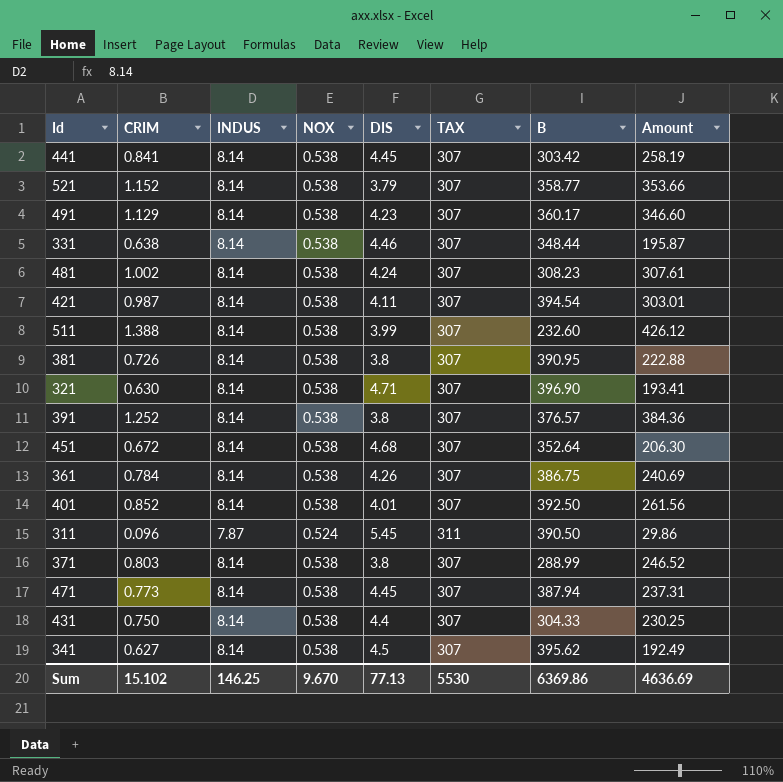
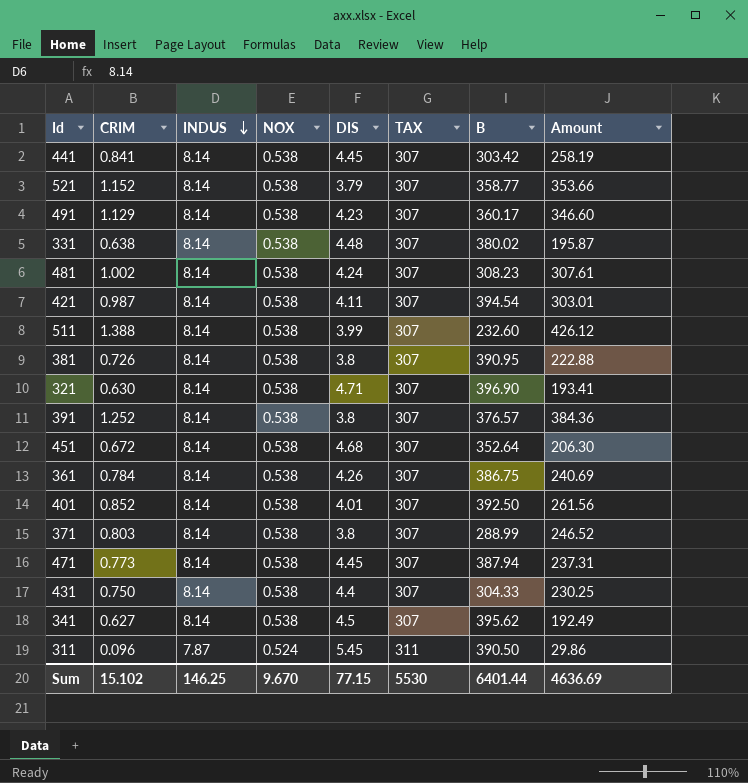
row order: none -> INDUS descending
331 | DIS: 4.46 -> 4.48
331 | B: 348.44 -> 380.02
Sum | DIS: 77.13 -> 77.15
Sum | B: 6369.86 -> 6401.44

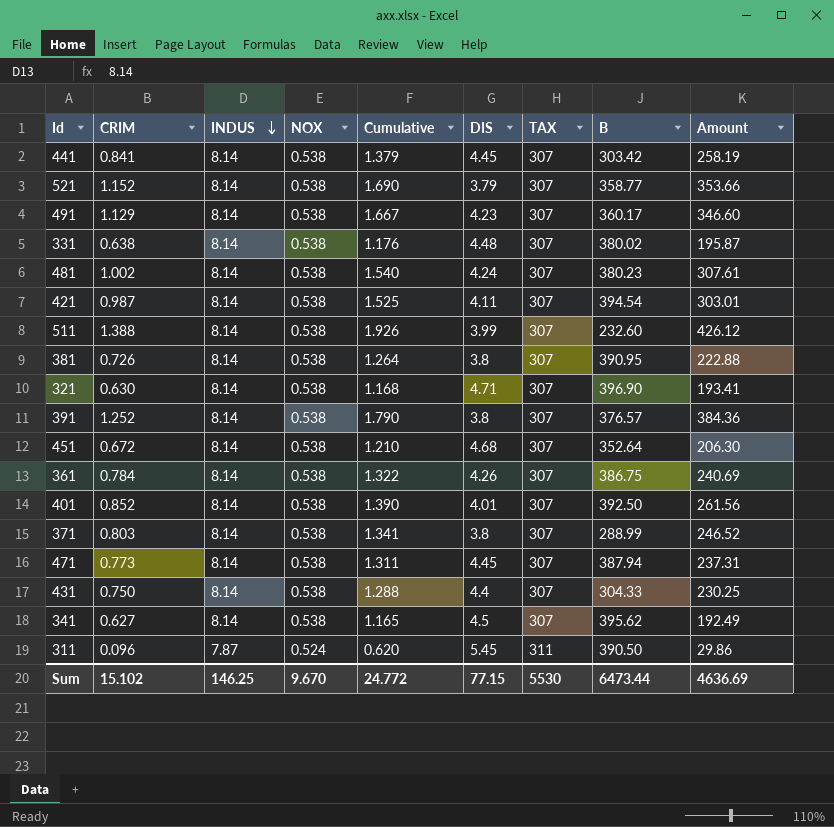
column Cumulative | formula: none -> [CRIM] + [NOX]
481 | B: 308.23 -> 380.23
Sum | B: 6401.44 -> 6473.44

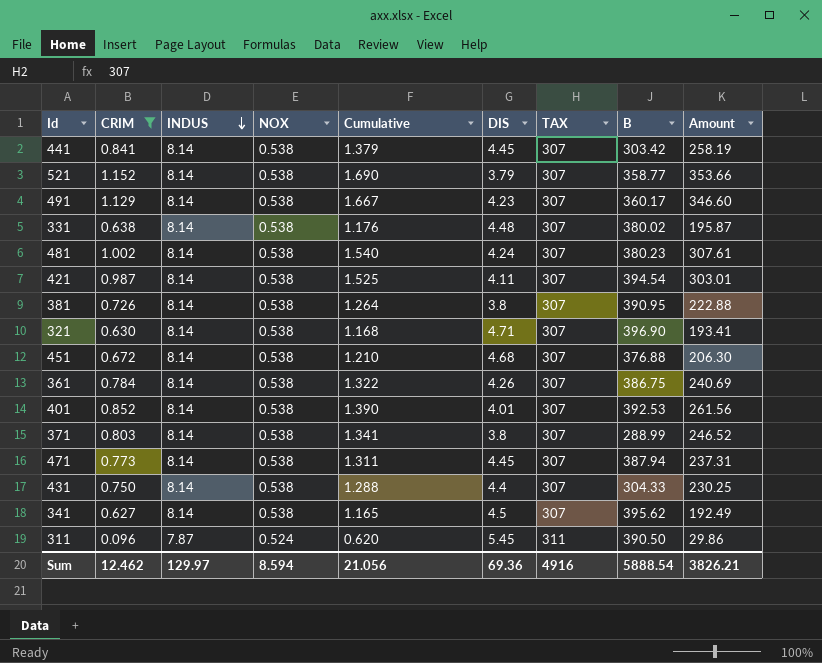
filter: none -> CRIM <= 1.152
451 | B: 352.64 -> 376.88
401 | B: 392.50 -> 392.53
Sum | CRIM: 15.102 -> 12.462
Sum | INDUS: 146.25 -> 129.97
Sum | NOX: 9.670 -> 8.594
Sum | Cumulative: 24.772 -> 21.056
Sum | DIS: 77.15 -> 69.36
Sum | TAX: 5530 -> 4916
Sum | B: 6473.44 -> 5888.54
Sum | Amount: 4636.69 -> 3826.21

